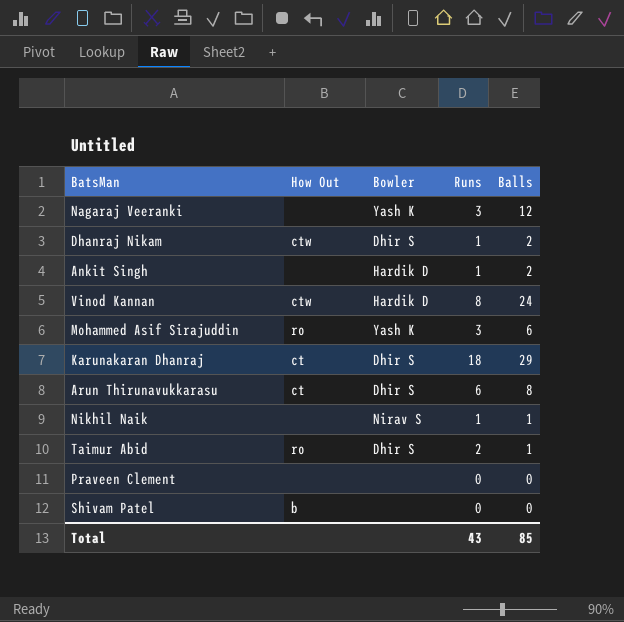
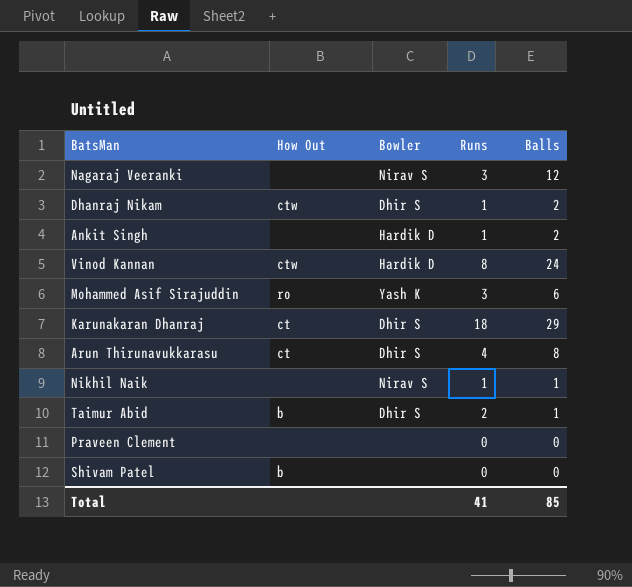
Nagaraj Veeranki | Bowler: Yash K -> Nirav S
Arun Thirunavukkarasu | Runs: 6 -> 4
Taimur Abid | How Out: ro -> b
Total | Runs: 43 -> 41

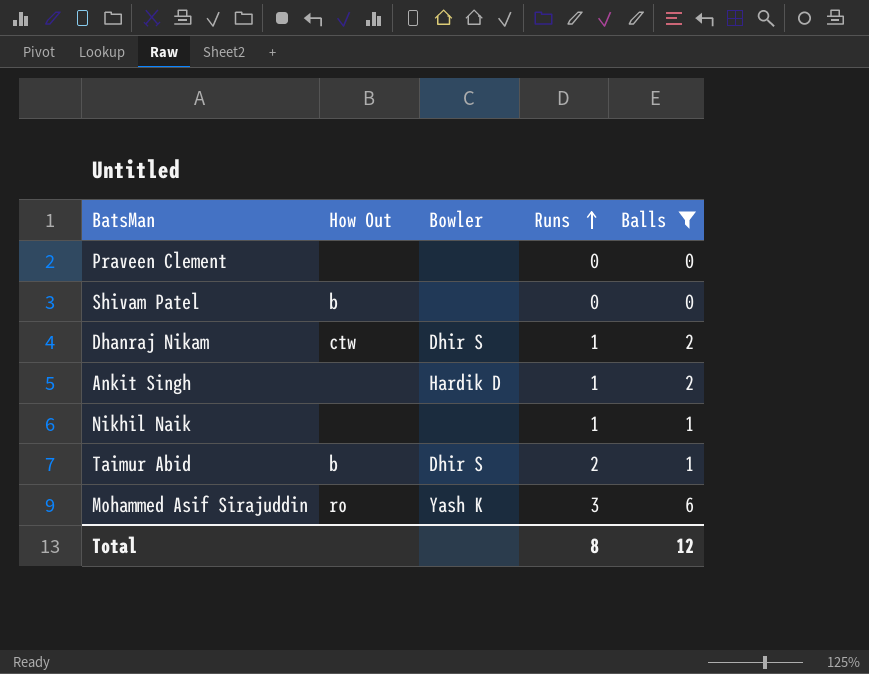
filter: none -> Balls <= 6
row order: none -> Runs ascending
Nikhil Naik | Bowler: Nirav S -> none
Total | Runs: 41 -> 8
Total | Balls: 85 -> 12

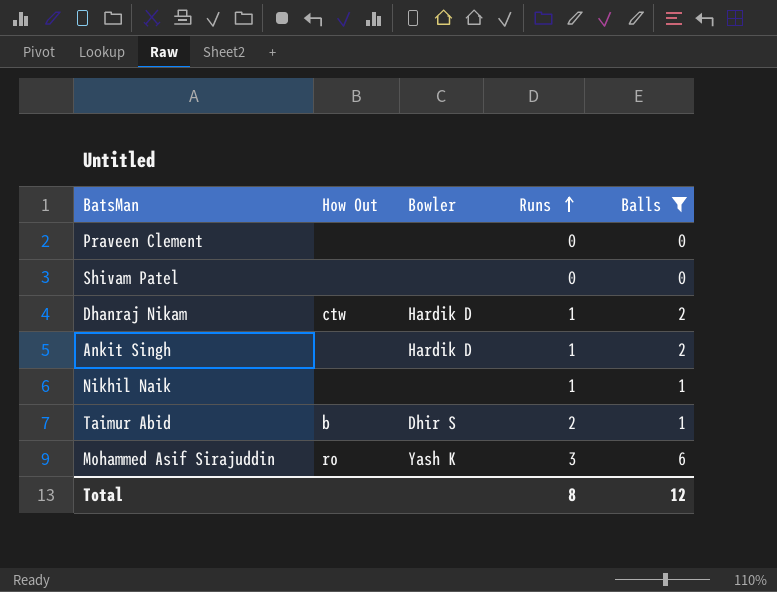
Shivam Patel | How Out: b -> none
Dhanraj Nikam | Bowler: Dhir S -> Hardik D

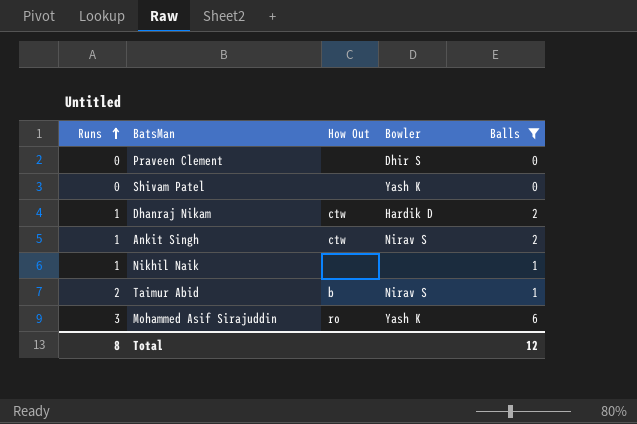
column Runs | position: 4 -> 1
Praveen Clement | Bowler: none -> Dhir S
Shivam Patel | Bowler: none -> Yash K
Ankit Singh | How Out: none -> ctw
Ankit Singh | Bowler: Hardik D -> Nirav S
Taimur Abid | Bowler: Dhir S -> Nirav S

